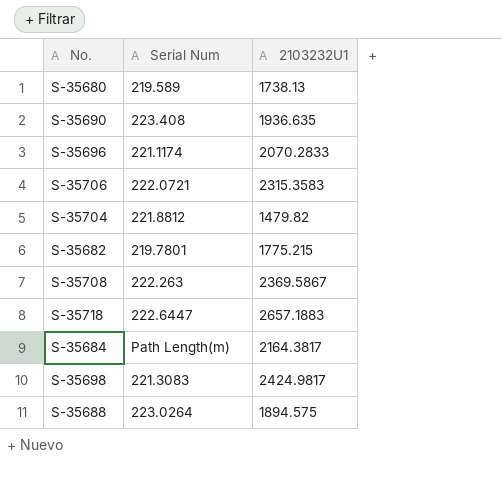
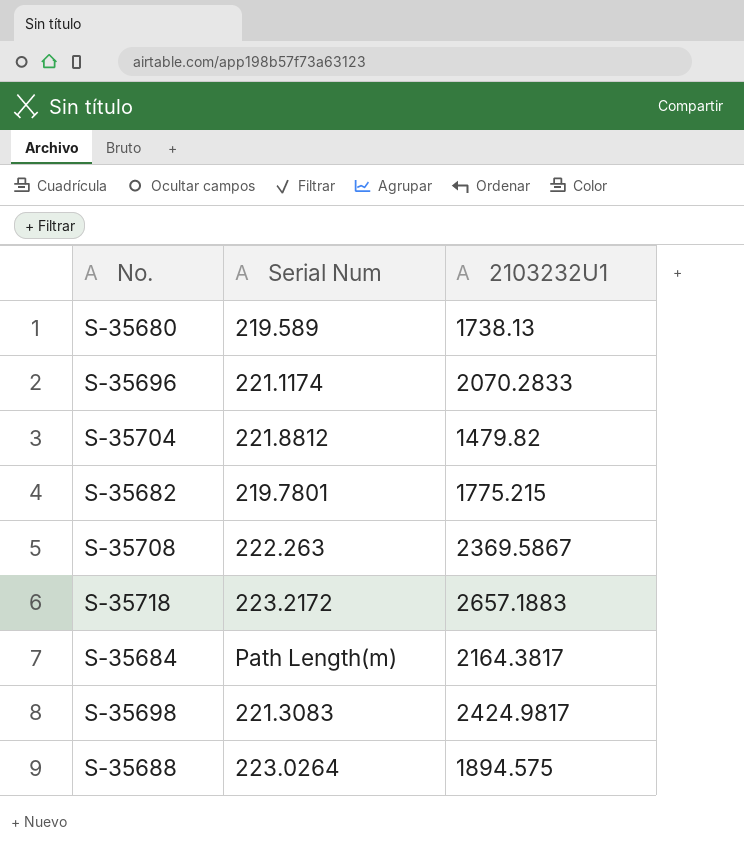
row S-35690: 223.408 | 1936.635 -> none
row S-35706: 222.0721 | 2315.3583 -> none
S-35718 | Serial Num: 222.6447 -> 223.2172

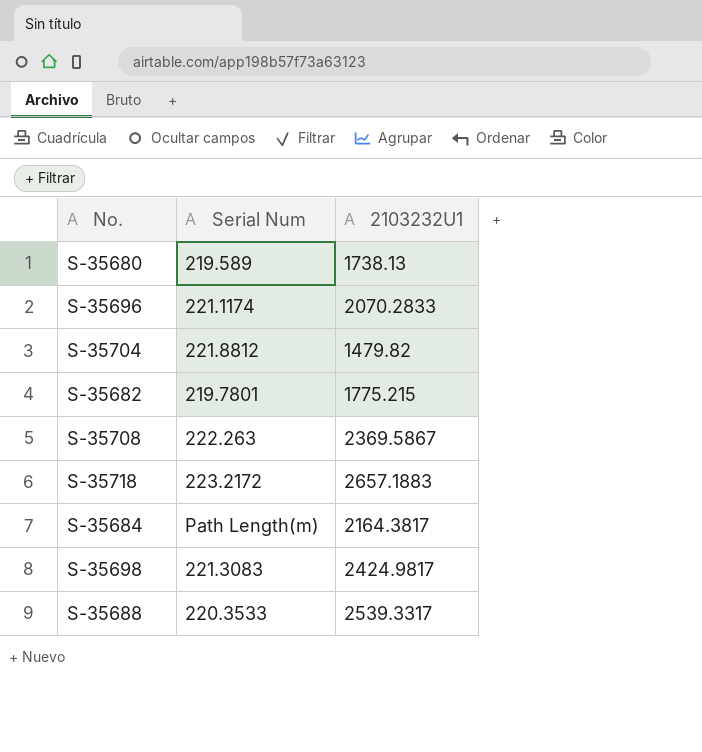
S-35688 | Serial Num: 223.0264 -> 220.3533
S-35688 | 2103232U1: 1894.575 -> 2539.3317

